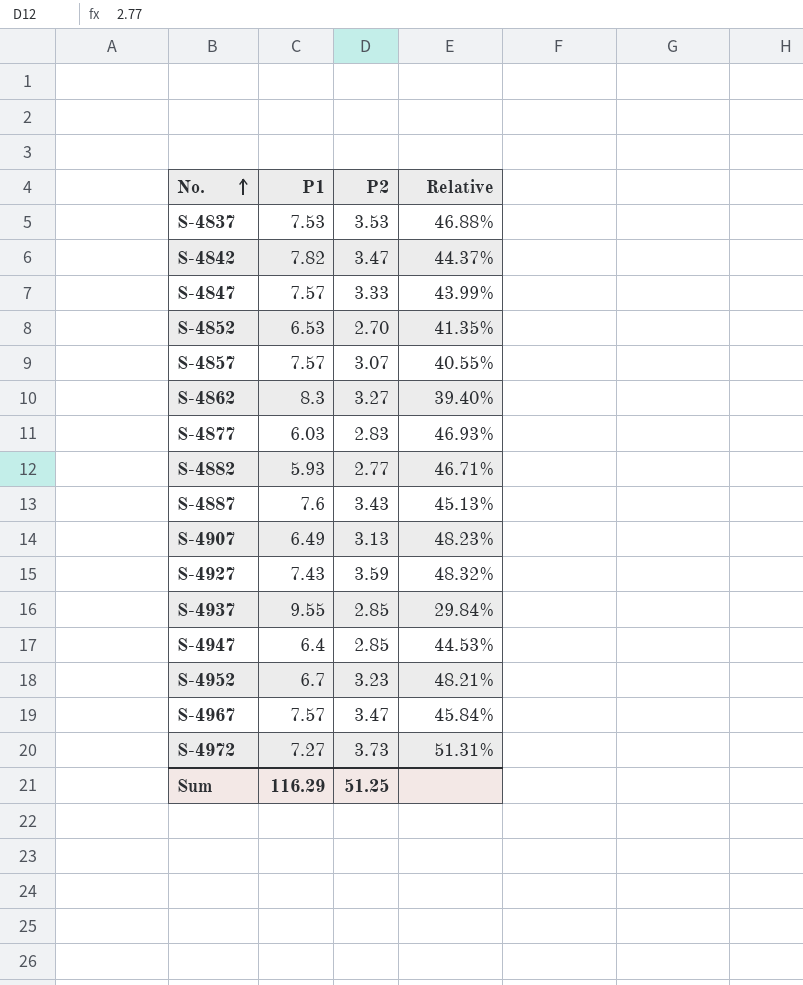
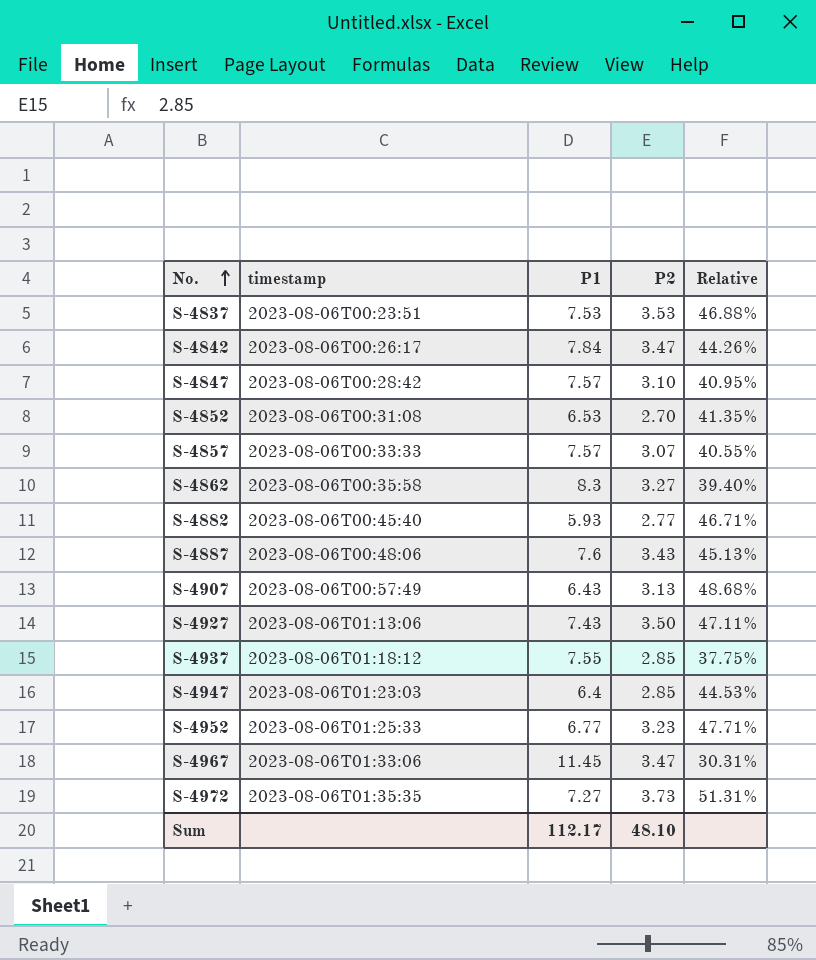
column timestamp | position: none -> 2
row S-4877: 6.03 | 2.83 | 46.93% -> none
S-4842 | P1: 7.82 -> 7.84
S-4842 | Relative: 44.37% -> 44.26%
S-4847 | P2: 3.33 -> 3.10
S-4847 | Relative: 43.99% -> 40.95%
S-4907 | P1: 6.49 -> 6.43
S-4907 | Relative: 48.23% -> 48.68%
S-4927 | P2: 3.59 -> 3.50
S-4927 | Relative: 48.32% -> 47.11%
S-4937 | P1: 9.55 -> 7.55
S-4937 | Relative: 29.84% -> 37.75%
S-4952 | P1: 6.7 -> 6.77
S-4952 | Relative: 48.21% -> 47.71%
S-4967 | P1: 7.57 -> 11.45
S-4967 | Relative: 45.84% -> 30.31%
Sum | P1: 116.29 -> 112.17
Sum | P2: 51.25 -> 48.10

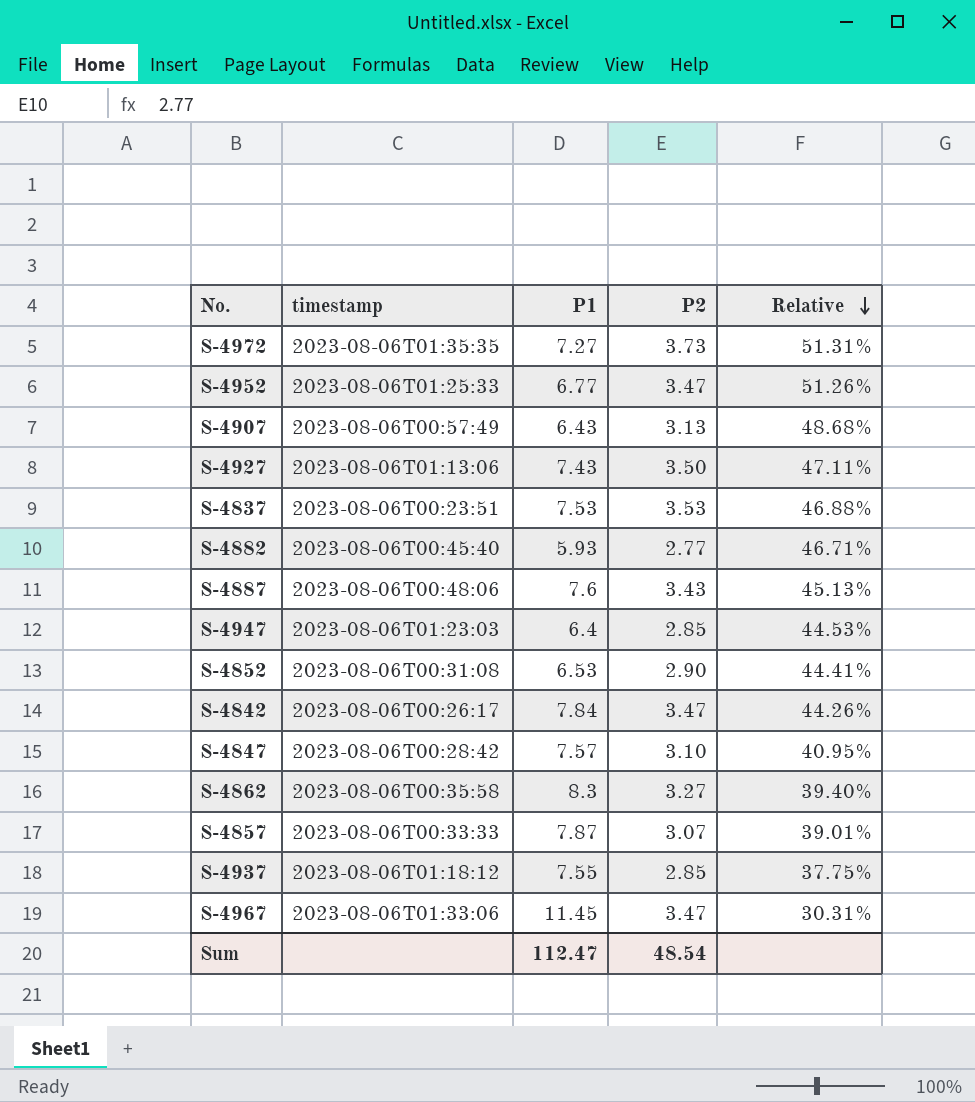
row order: No. ascending -> Relative descending
S-4952 | P2: 3.23 -> 3.47
S-4952 | Relative: 47.71% -> 51.26%
S-4852 | P2: 2.70 -> 2.90
S-4852 | Relative: 41.35% -> 44.41%
S-4857 | P1: 7.57 -> 7.87
S-4857 | Relative: 40.55% -> 39.01%
Sum | P1: 112.17 -> 112.47
Sum | P2: 48.10 -> 48.54

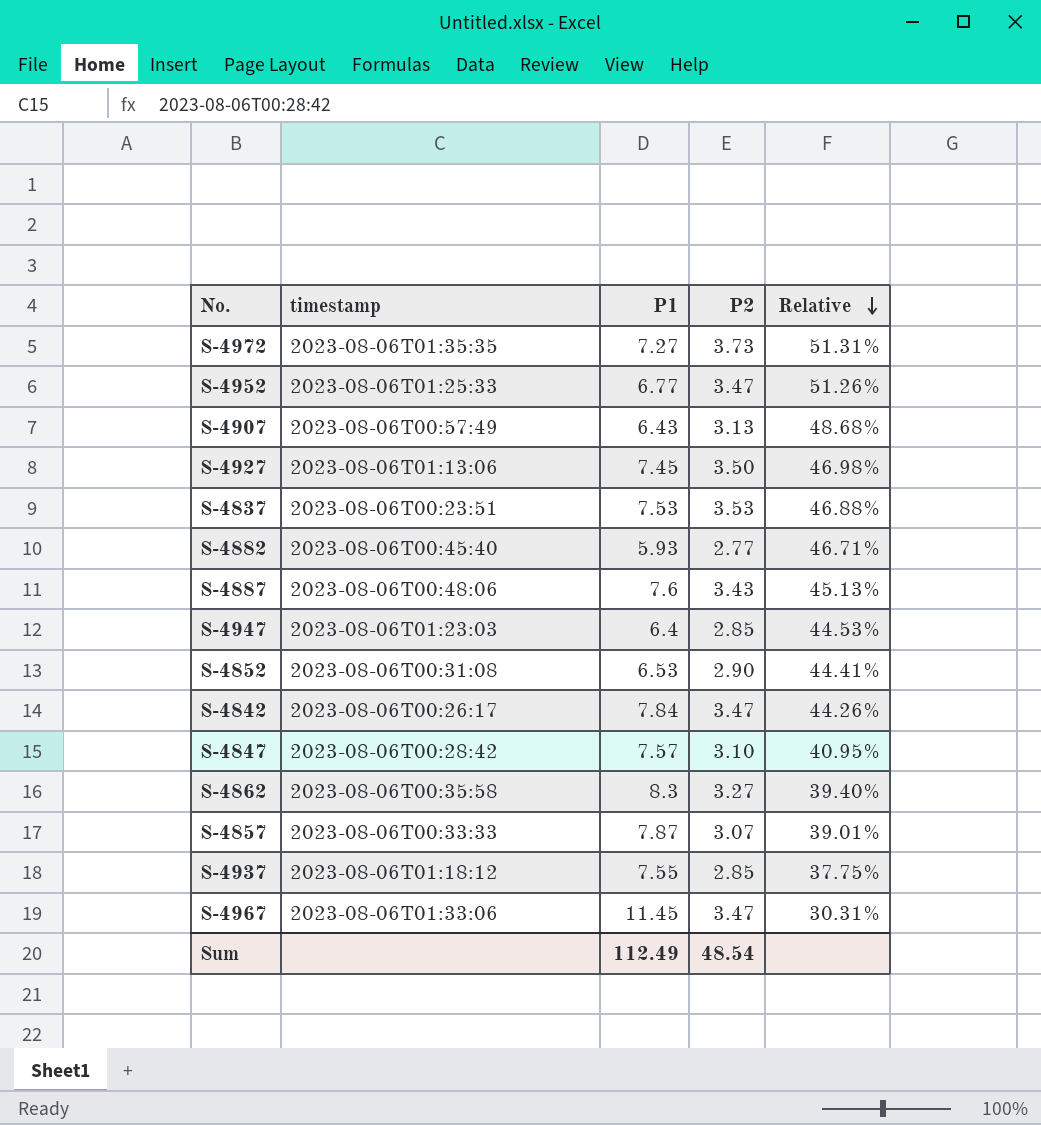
S-4927 | P1: 7.43 -> 7.45
S-4927 | Relative: 47.11% -> 46.98%
Sum | P1: 112.47 -> 112.49

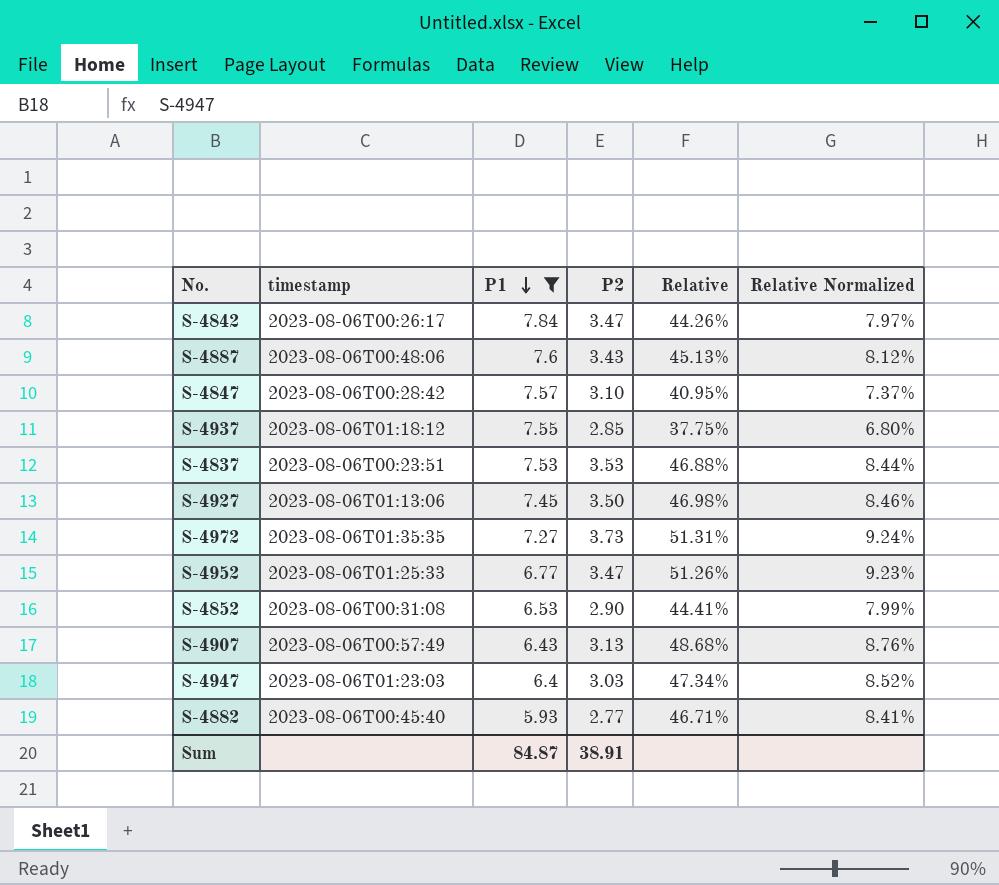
filter: none -> P1 <= 7.84
row order: Relative descending -> P1 descending
column Relative Normalized | formula: none -> [Relative] * 0.18
S-4947 | P2: 2.85 -> 3.03
S-4947 | Relative: 44.53% -> 47.34%
Sum | P1: 112.49 -> 84.87
Sum | P2: 48.54 -> 38.91

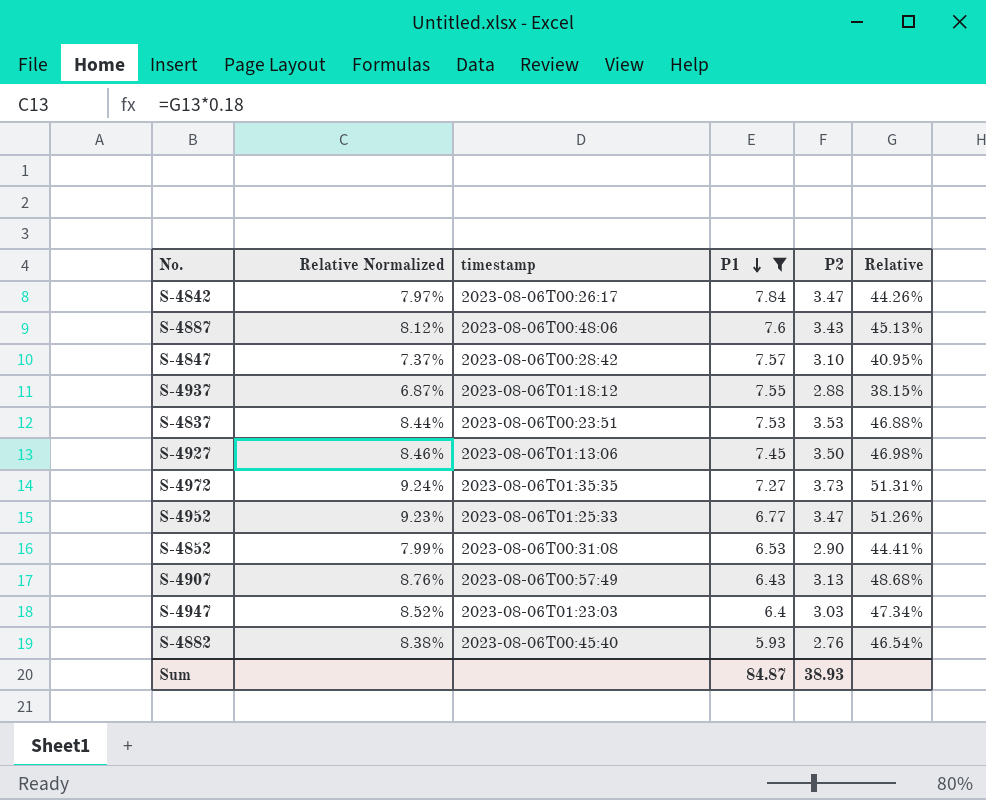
column Relative Normalized | position: 6 -> 2
S-4937 | Relative Normalized: 6.80% -> 6.87%
S-4937 | P2: 2.85 -> 2.88
S-4937 | Relative: 37.75% -> 38.15%
S-4882 | Relative Normalized: 8.41% -> 8.38%
S-4882 | P2: 2.77 -> 2.76
S-4882 | Relative: 46.71% -> 46.54%
Sum | P2: 38.91 -> 38.93

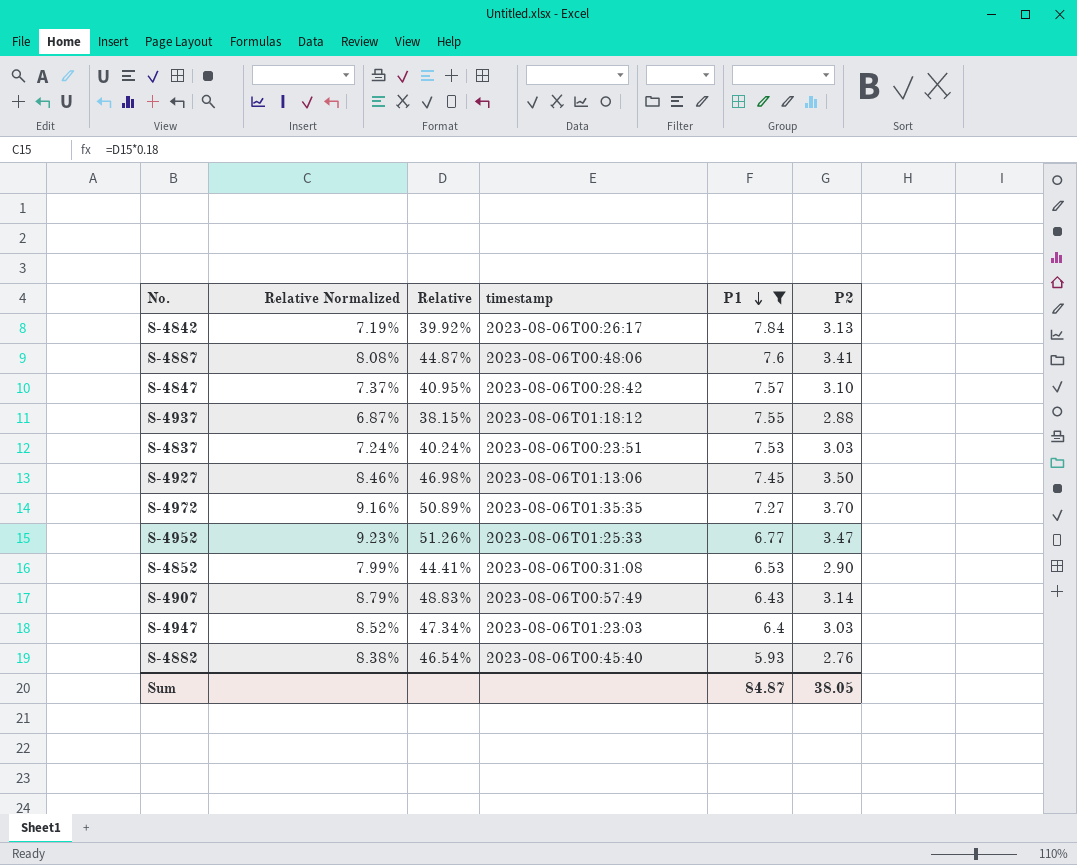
column Relative | position: 6 -> 3
S-4842 | Relative Normalized: 7.97% -> 7.19%
S-4842 | Relative: 44.26% -> 39.92%
S-4842 | P2: 3.47 -> 3.13
S-4887 | Relative Normalized: 8.12% -> 8.08%
S-4887 | Relative: 45.13% -> 44.87%
S-4887 | P2: 3.43 -> 3.41
S-4837 | Relative Normalized: 8.44% -> 7.24%
S-4837 | Relative: 46.88% -> 40.24%
S-4837 | P2: 3.53 -> 3.03
S-4972 | Relative Normalized: 9.24% -> 9.16%
S-4972 | Relative: 51.31% -> 50.89%
S-4972 | P2: 3.73 -> 3.70
S-4907 | Relative Normalized: 8.76% -> 8.79%
S-4907 | Relative: 48.68% -> 48.83%
S-4907 | P2: 3.13 -> 3.14
Sum | P2: 38.93 -> 38.05

